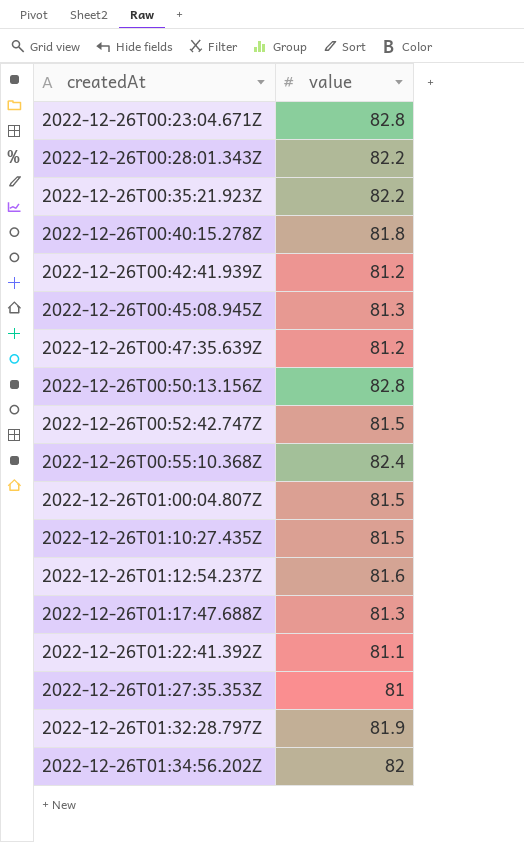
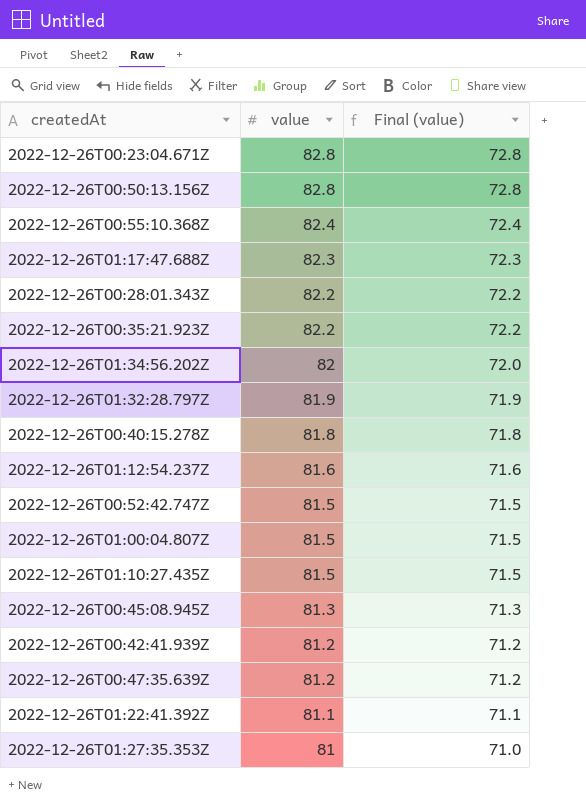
row order: createdAt ascending -> value descending
column Final (value) | formula: none -> [value] - 10
2022-12-26T01:17:47.688Z | value: 81.3 -> 82.3

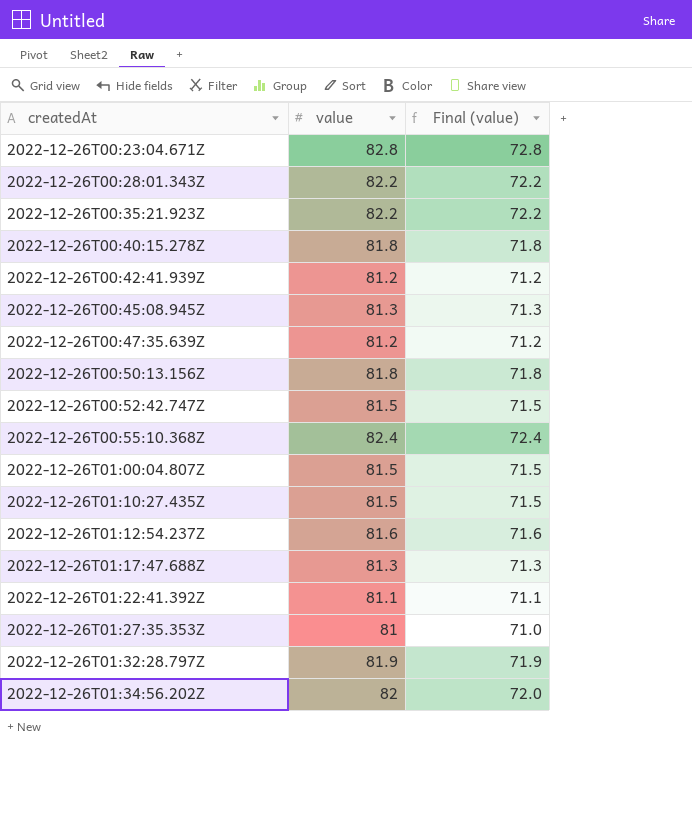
row order: value descending -> createdAt ascending
2022-12-26T00:50:13.156Z | value: 82.8 -> 81.8
2022-12-26T00:50:13.156Z | Final (value): 72.8 -> 71.8
2022-12-26T01:17:47.688Z | value: 82.3 -> 81.3
2022-12-26T01:17:47.688Z | Final (value): 72.3 -> 71.3

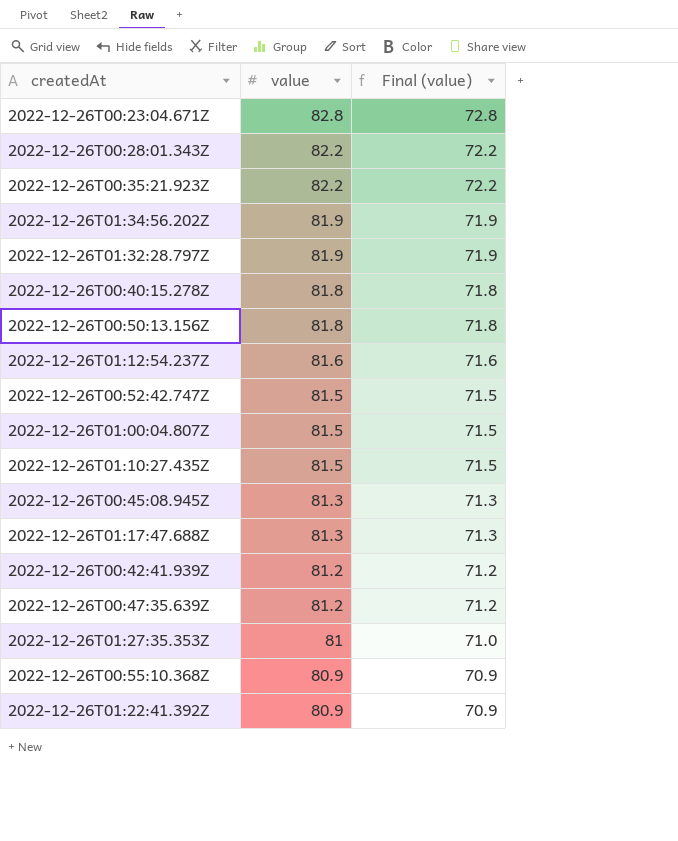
row order: createdAt ascending -> value descending
2022-12-26T01:34:56.202Z | value: 82 -> 81.9
2022-12-26T01:34:56.202Z | Final (value): 72.0 -> 71.9
2022-12-26T00:55:10.368Z | value: 82.4 -> 80.9
2022-12-26T00:55:10.368Z | Final (value): 72.4 -> 70.9
2022-12-26T01:22:41.392Z | value: 81.1 -> 80.9
2022-12-26T01:22:41.392Z | Final (value): 71.1 -> 70.9

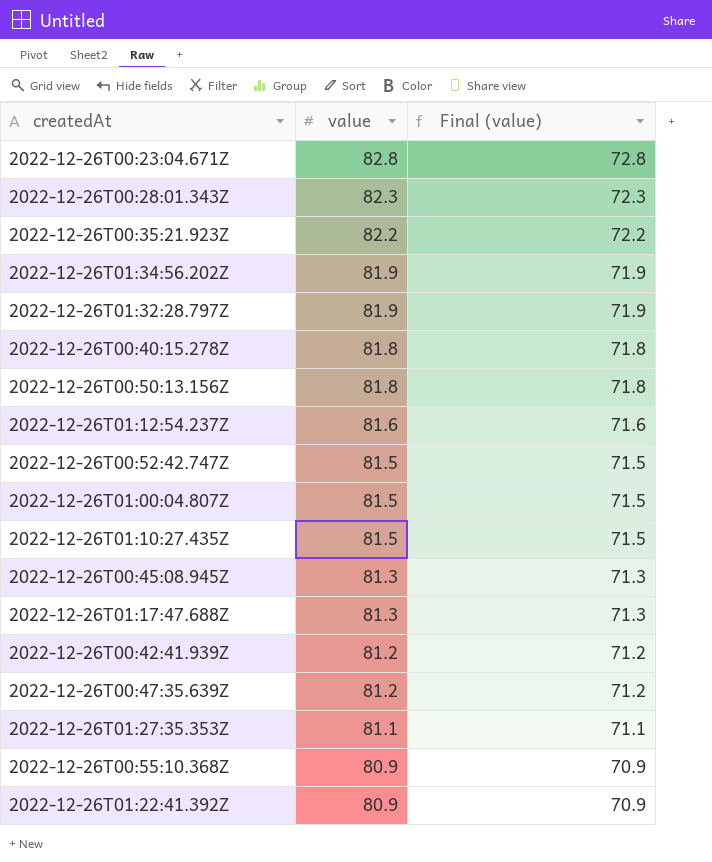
2022-12-26T00:28:01.343Z | value: 82.2 -> 82.3
2022-12-26T00:28:01.343Z | Final (value): 72.2 -> 72.3
2022-12-26T01:27:35.353Z | value: 81 -> 81.1
2022-12-26T01:27:35.353Z | Final (value): 71.0 -> 71.1

